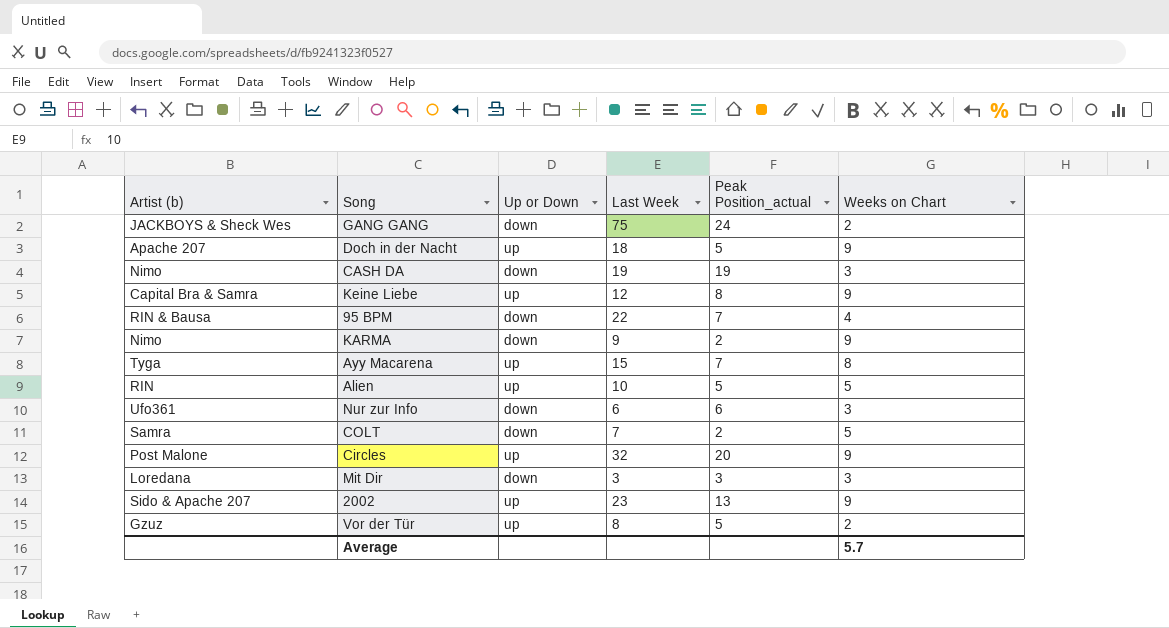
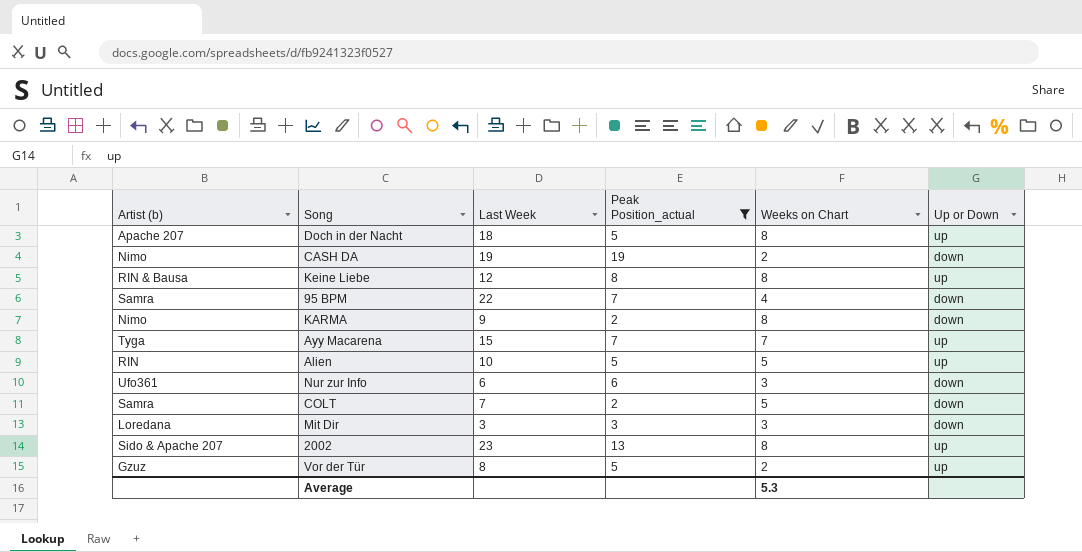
filter: none -> Peak Position_actual <= 19
column Up or Down | position: 3 -> 6
Doch in der Nacht | Weeks on Chart: 9 -> 8
CASH DA | Weeks on Chart: 3 -> 2
Keine Liebe | Artist (b): Capital Bra & Samra -> RIN & Bausa
Keine Liebe | Weeks on Chart: 9 -> 8
95 BPM | Artist (b): RIN & Bausa -> Samra
KARMA | Weeks on Chart: 9 -> 8
Ayy Macarena | Weeks on Chart: 8 -> 7
2002 | Weeks on Chart: 9 -> 8
Average | Weeks on Chart: 5.7 -> 5.3

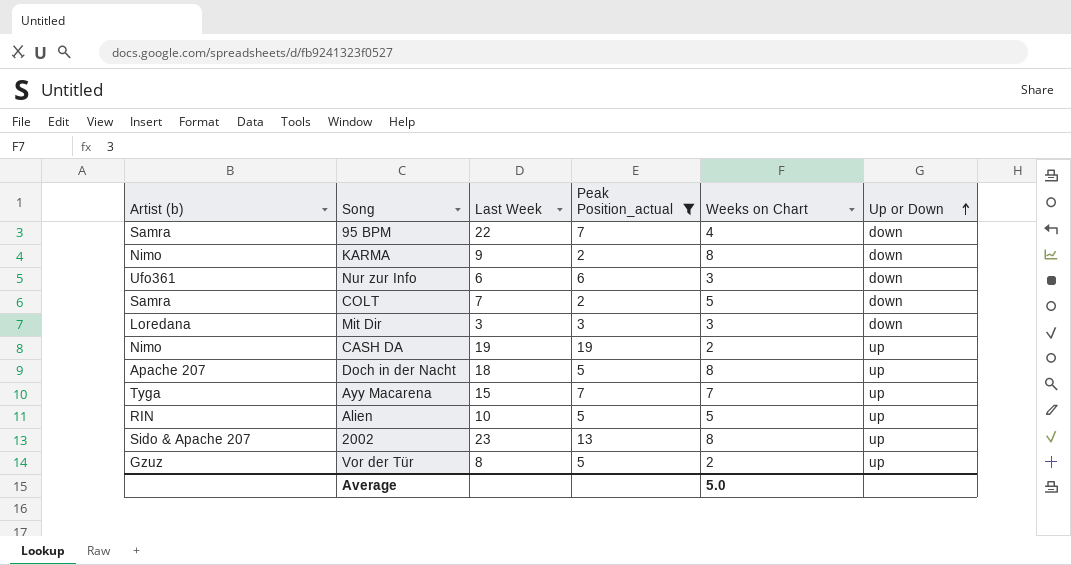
row order: none -> Up or Down ascending
row Keine Liebe: RIN & Bausa | 12 | 8 | 8 | up -> none
CASH DA | Up or Down: down -> up
Average | Weeks on Chart: 5.3 -> 5.0

